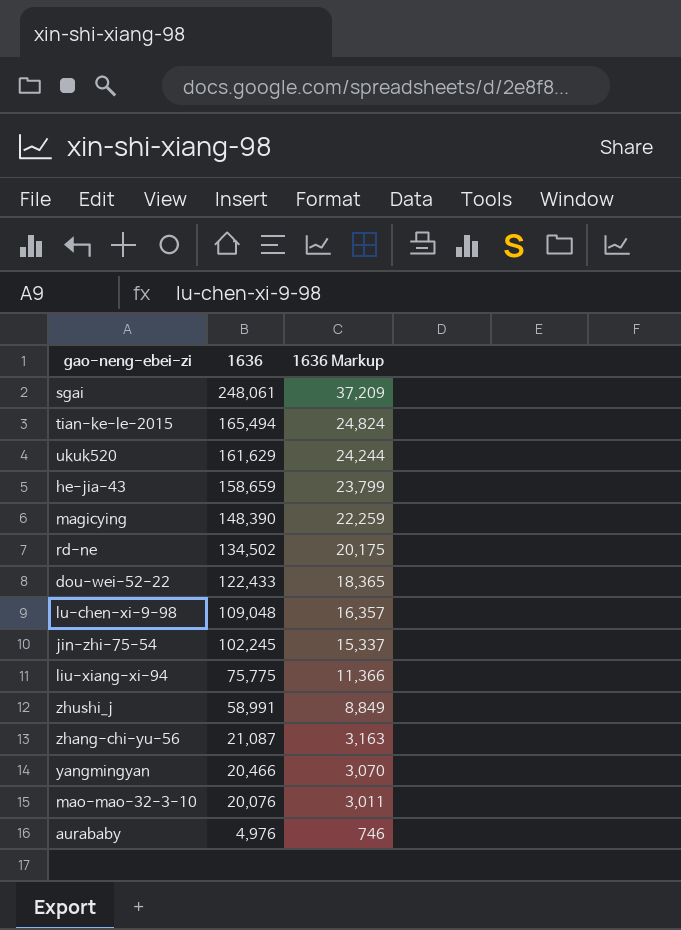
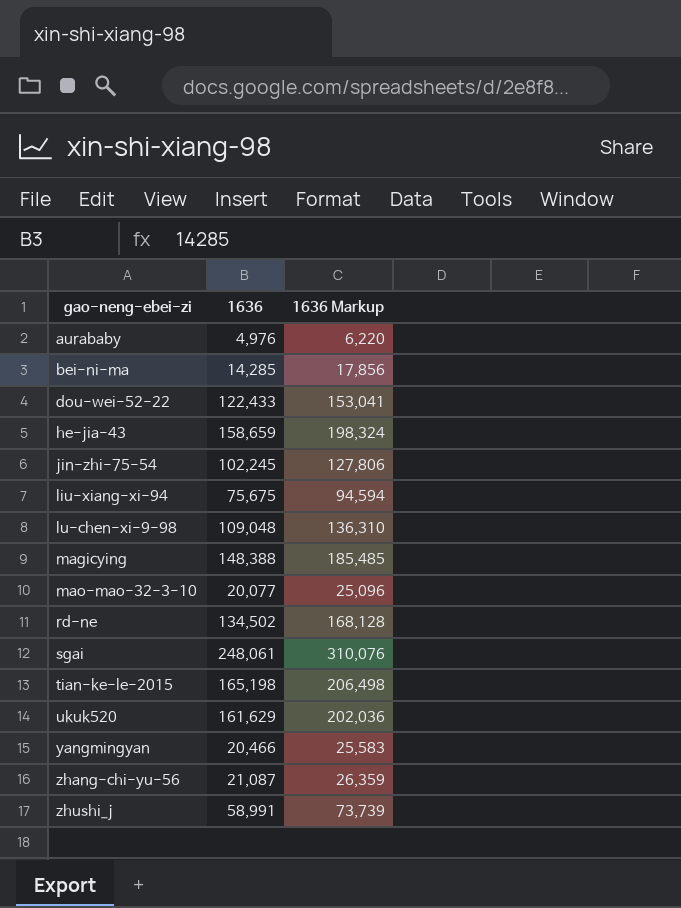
row order: 1636 descending -> gao-neng-ebei-zi ascending
column 1636 Markup | formula: [1636] * 0.15 -> [1636] * 1.25
row bei-ni-ma: none -> 14,285 | 17,856
liu-xiang-xi-94 | 1636: 75,775 -> 75,675
magicying | 1636: 148,390 -> 148,388
mao-mao-32-3-10 | 1636: 20,076 -> 20,077
tian-ke-le-2015 | 1636: 165,494 -> 165,198

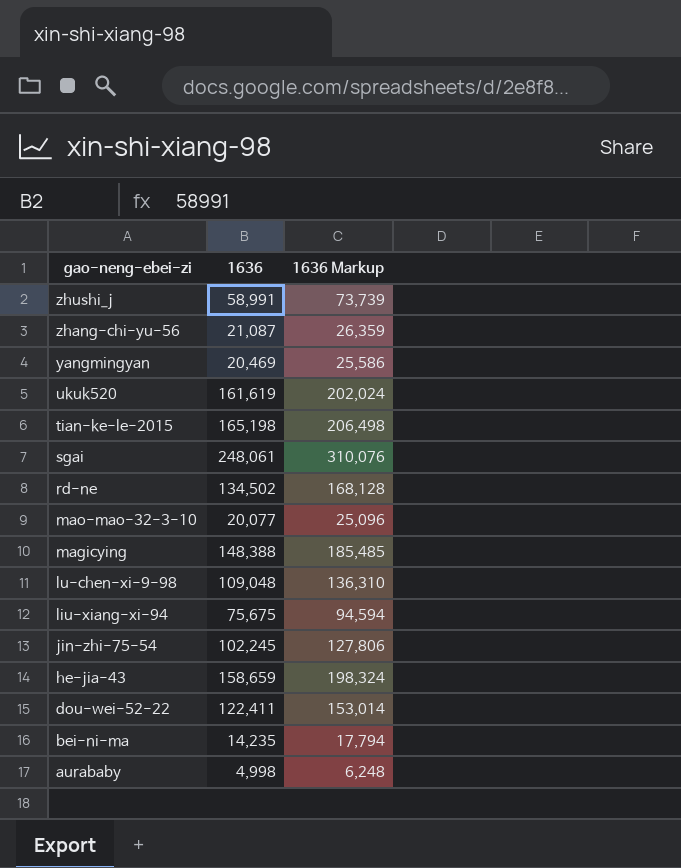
row order: gao-neng-ebei-zi ascending -> gao-neng-ebei-zi descending
yangmingyan | 1636: 20,466 -> 20,469
yangmingyan | 1636 Markup: 25,583 -> 25,586
ukuk520 | 1636: 161,629 -> 161,619
ukuk520 | 1636 Markup: 202,036 -> 202,024
dou-wei-52-22 | 1636: 122,433 -> 122,411
dou-wei-52-22 | 1636 Markup: 153,041 -> 153,014
bei-ni-ma | 1636: 14,285 -> 14,235
bei-ni-ma | 1636 Markup: 17,856 -> 17,794
aurababy | 1636: 4,976 -> 4,998
aurababy | 1636 Markup: 6,220 -> 6,248

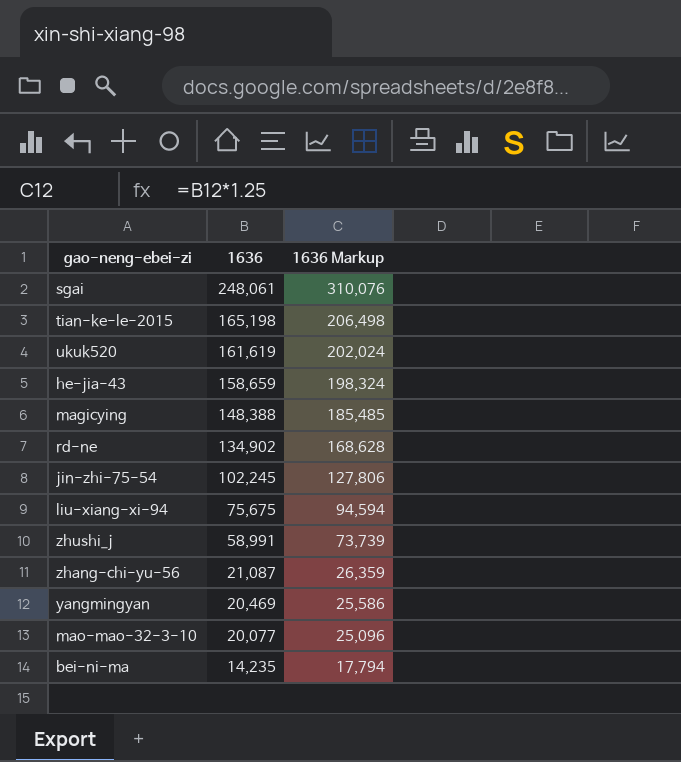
row order: gao-neng-ebei-zi descending -> 1636 descending
row lu-chen-xi-9-98: 109,048 | 136,310 -> none
row dou-wei-52-22: 122,411 | 153,014 -> none
row aurababy: 4,998 | 6,248 -> none
rd-ne | 1636: 134,502 -> 134,902
rd-ne | 1636 Markup: 168,128 -> 168,628

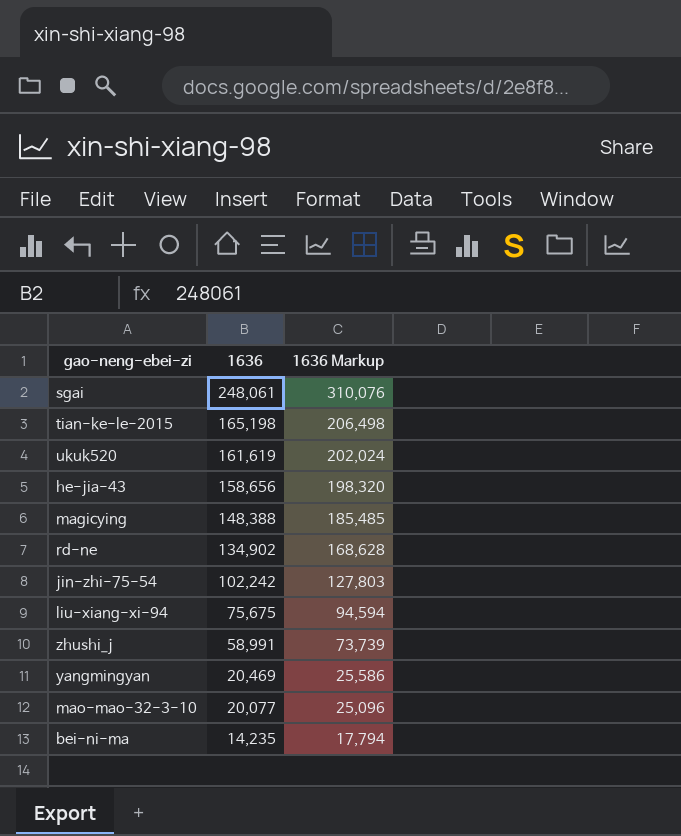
row zhang-chi-yu-56: 21,087 | 26,359 -> none
he-jia-43 | 1636: 158,659 -> 158,656
he-jia-43 | 1636 Markup: 198,324 -> 198,320
jin-zhi-75-54 | 1636: 102,245 -> 102,242
jin-zhi-75-54 | 1636 Markup: 127,806 -> 127,803

